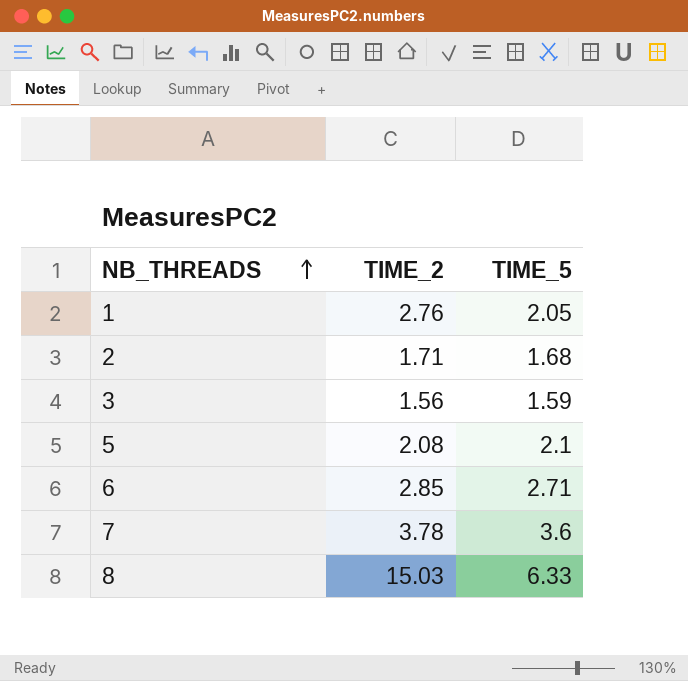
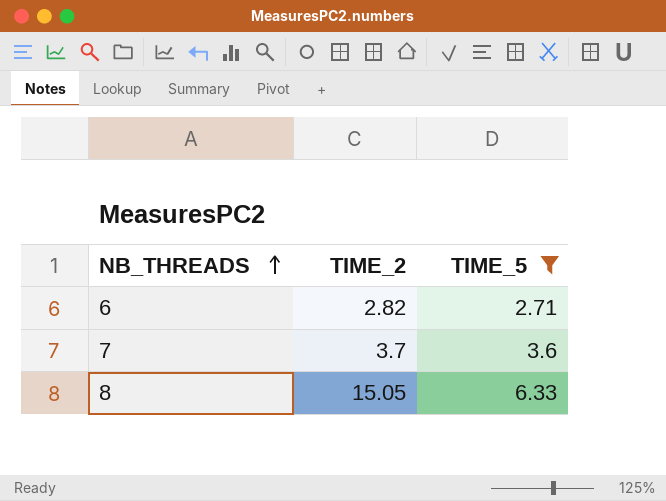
filter: none -> TIME_5 >= 2.71
6 | TIME_2: 2.85 -> 2.82
7 | TIME_2: 3.78 -> 3.7
8 | TIME_2: 15.03 -> 15.05

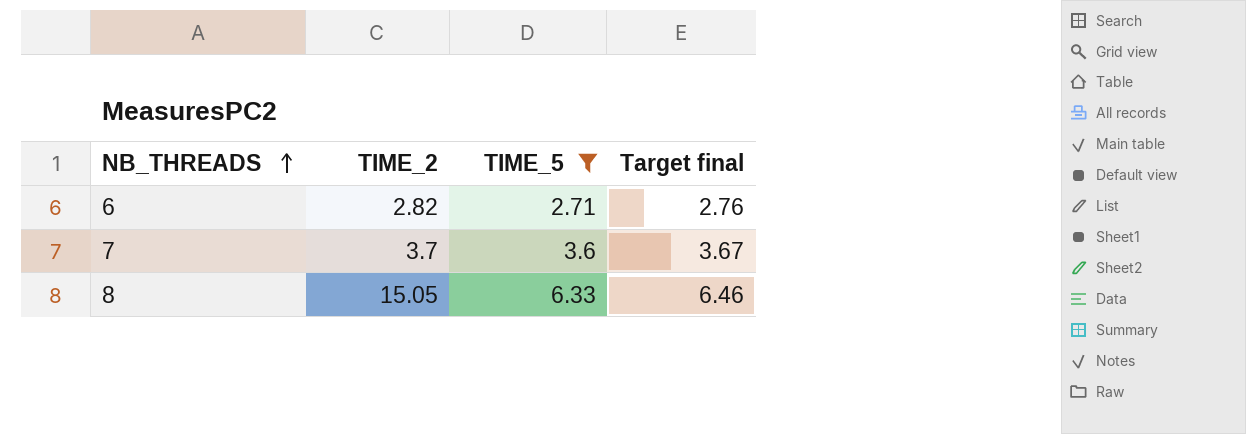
column Target final | formula: none -> [TIME_5] * 1.02

